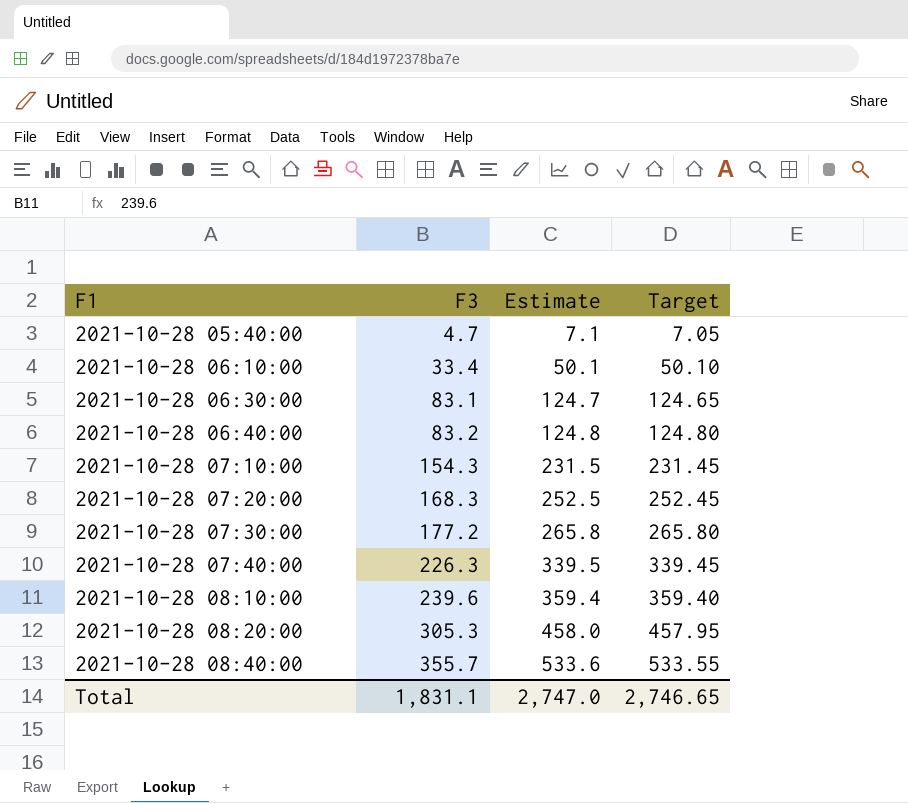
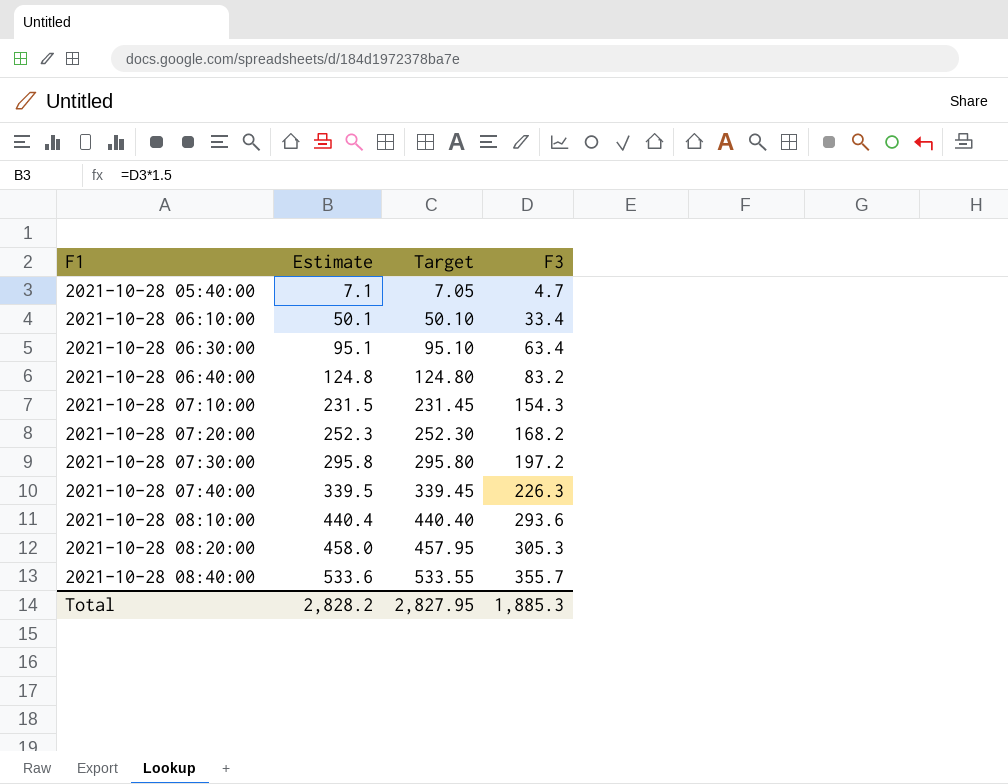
column F3 | position: 2 -> 4
2021-10-28 06:30:00 | Estimate: 124.7 -> 95.1
2021-10-28 06:30:00 | Target: 124.65 -> 95.10
2021-10-28 06:30:00 | F3: 83.1 -> 63.4
2021-10-28 07:20:00 | Estimate: 252.5 -> 252.3
2021-10-28 07:20:00 | Target: 252.45 -> 252.30
2021-10-28 07:20:00 | F3: 168.3 -> 168.2
2021-10-28 07:30:00 | Estimate: 265.8 -> 295.8
2021-10-28 07:30:00 | Target: 265.80 -> 295.80
2021-10-28 07:30:00 | F3: 177.2 -> 197.2
2021-10-28 08:10:00 | Estimate: 359.4 -> 440.4
2021-10-28 08:10:00 | Target: 359.40 -> 440.40
2021-10-28 08:10:00 | F3: 239.6 -> 293.6
Total | Estimate: 2,747.0 -> 2,828.2
Total | Target: 2,746.65 -> 2,827.95
Total | F3: 1,831.1 -> 1,885.3

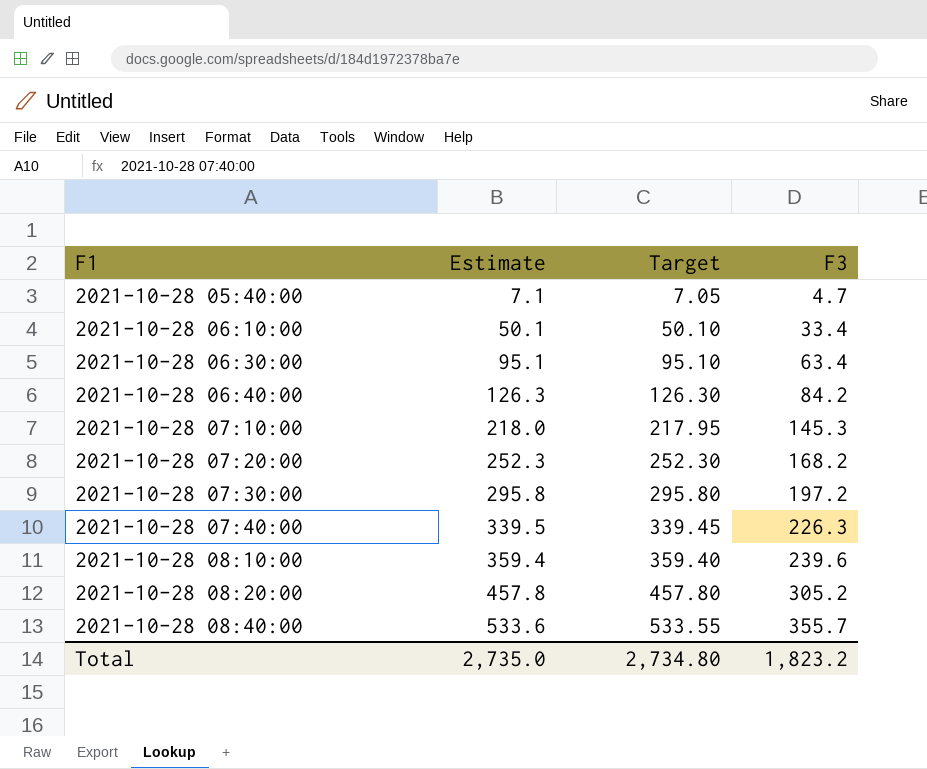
2021-10-28 06:40:00 | Estimate: 124.8 -> 126.3
2021-10-28 06:40:00 | Target: 124.80 -> 126.30
2021-10-28 06:40:00 | F3: 83.2 -> 84.2
2021-10-28 07:10:00 | Estimate: 231.5 -> 218.0
2021-10-28 07:10:00 | Target: 231.45 -> 217.95
2021-10-28 07:10:00 | F3: 154.3 -> 145.3
2021-10-28 08:10:00 | Estimate: 440.4 -> 359.4
2021-10-28 08:10:00 | Target: 440.40 -> 359.40
2021-10-28 08:10:00 | F3: 293.6 -> 239.6
2021-10-28 08:20:00 | Estimate: 458.0 -> 457.8
2021-10-28 08:20:00 | Target: 457.95 -> 457.80
2021-10-28 08:20:00 | F3: 305.3 -> 305.2
Total | Estimate: 2,828.2 -> 2,735.0
Total | Target: 2,827.95 -> 2,734.80
Total | F3: 1,885.3 -> 1,823.2

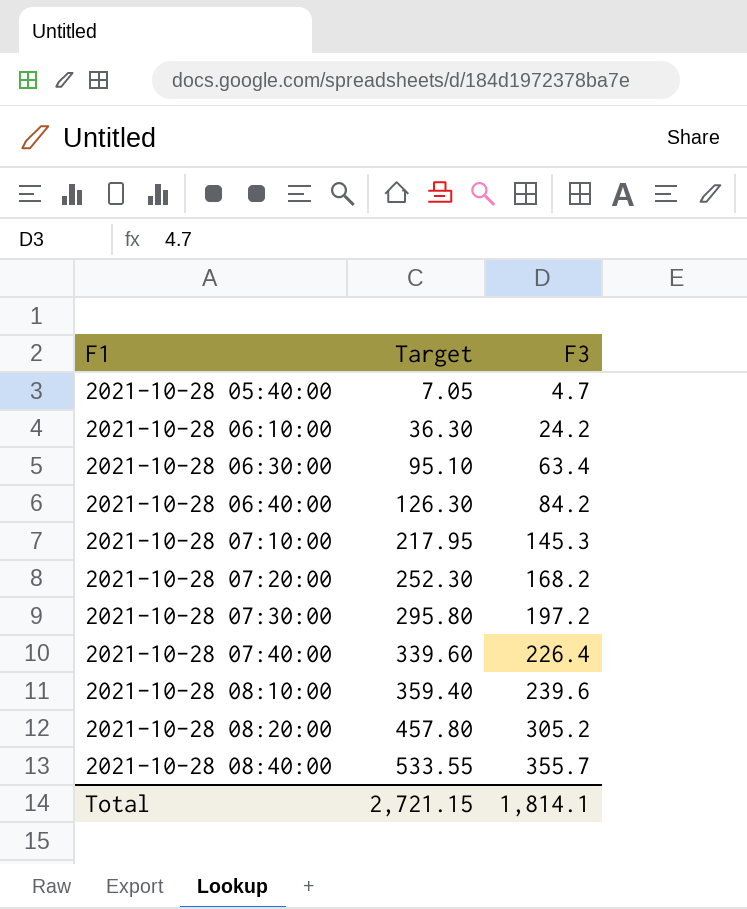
column Estimate | formula: [F3] * 1.5 -> none
2021-10-28 06:10:00 | Target: 50.10 -> 36.30
2021-10-28 06:10:00 | F3: 33.4 -> 24.2
2021-10-28 07:40:00 | Target: 339.45 -> 339.60
2021-10-28 07:40:00 | F3: 226.3 -> 226.4
Total | Target: 2,734.80 -> 2,721.15
Total | F3: 1,823.2 -> 1,814.1

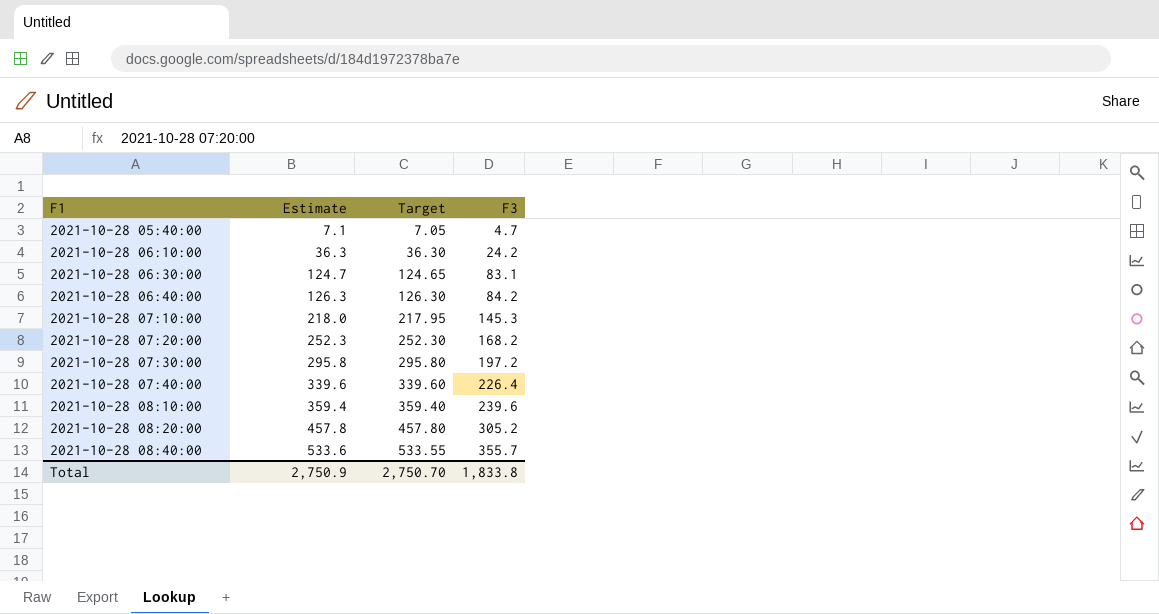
column Estimate | formula: none -> [F3] * 1.5
2021-10-28 06:30:00 | Target: 95.10 -> 124.65
2021-10-28 06:30:00 | F3: 63.4 -> 83.1
Total | Target: 2,721.15 -> 2,750.70
Total | F3: 1,814.1 -> 1,833.8

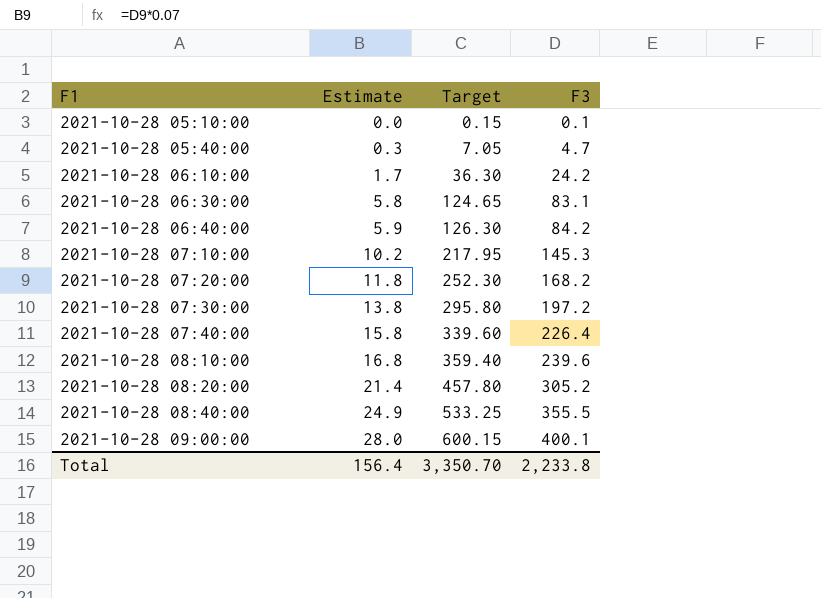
column Estimate | formula: [F3] * 1.5 -> [F3] * 0.07
row 2021-10-28 05:10:00: none -> 0.0 | 0.15 | 0.1
2021-10-28 08:40:00 | Target: 533.55 -> 533.25
2021-10-28 08:40:00 | F3: 355.7 -> 355.5
row 2021-10-28 09:00:00: none -> 28.0 | 600.15 | 400.1
Total | Estimate: 2,750.9 -> 156.4
Total | Target: 2,750.70 -> 3,350.70
Total | F3: 1,833.8 -> 2,233.8

